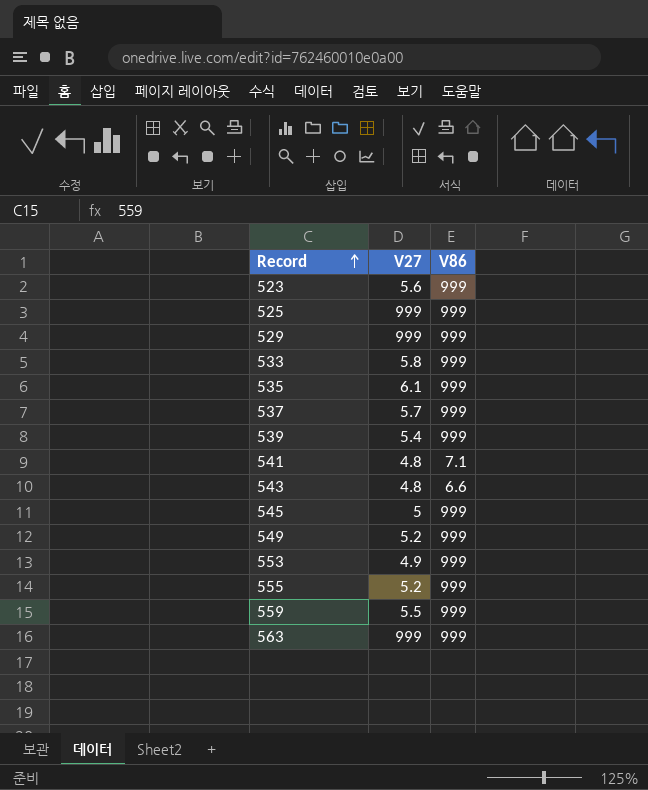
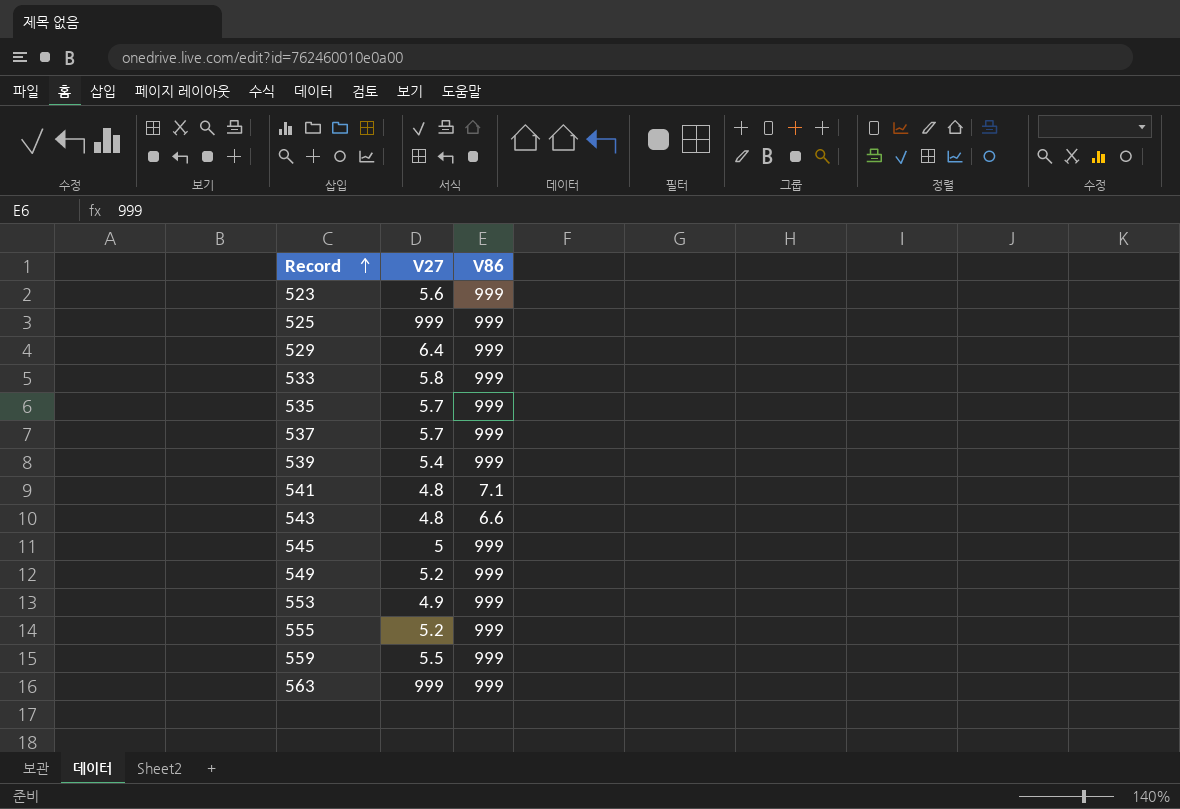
529 | V27: 999 -> 6.4
535 | V27: 6.1 -> 5.7

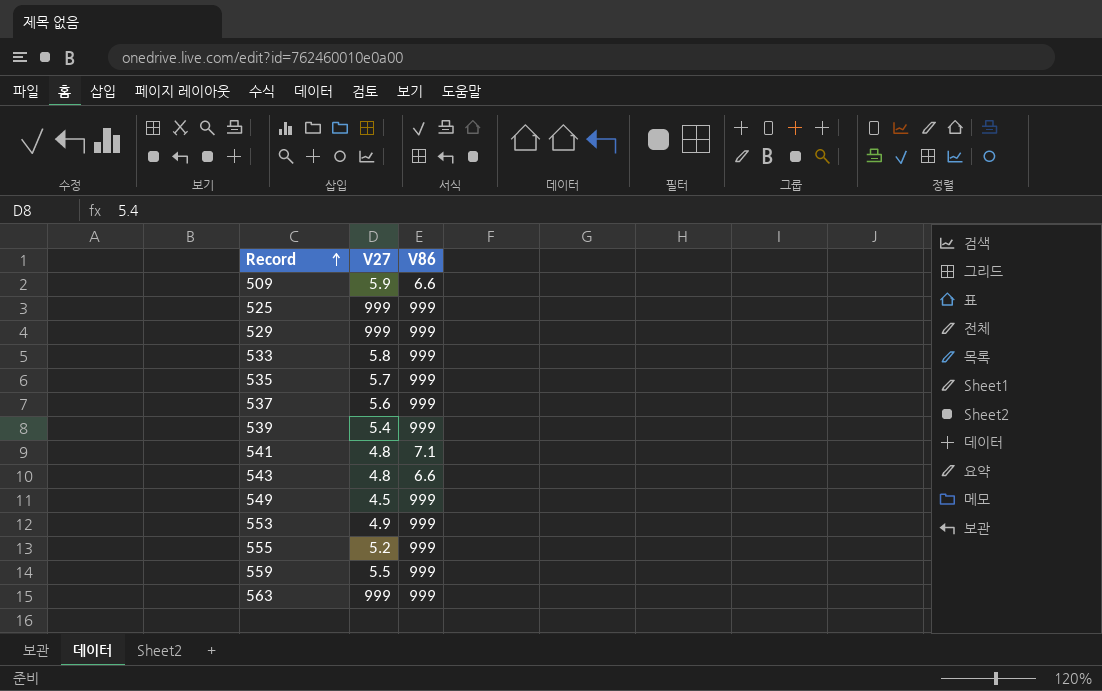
row 523: 5.6 | 999 -> none
row 545: 5 | 999 -> none
row 509: none -> 5.9 | 6.6
529 | V27: 6.4 -> 999
537 | V27: 5.7 -> 5.6
549 | V27: 5.2 -> 4.5

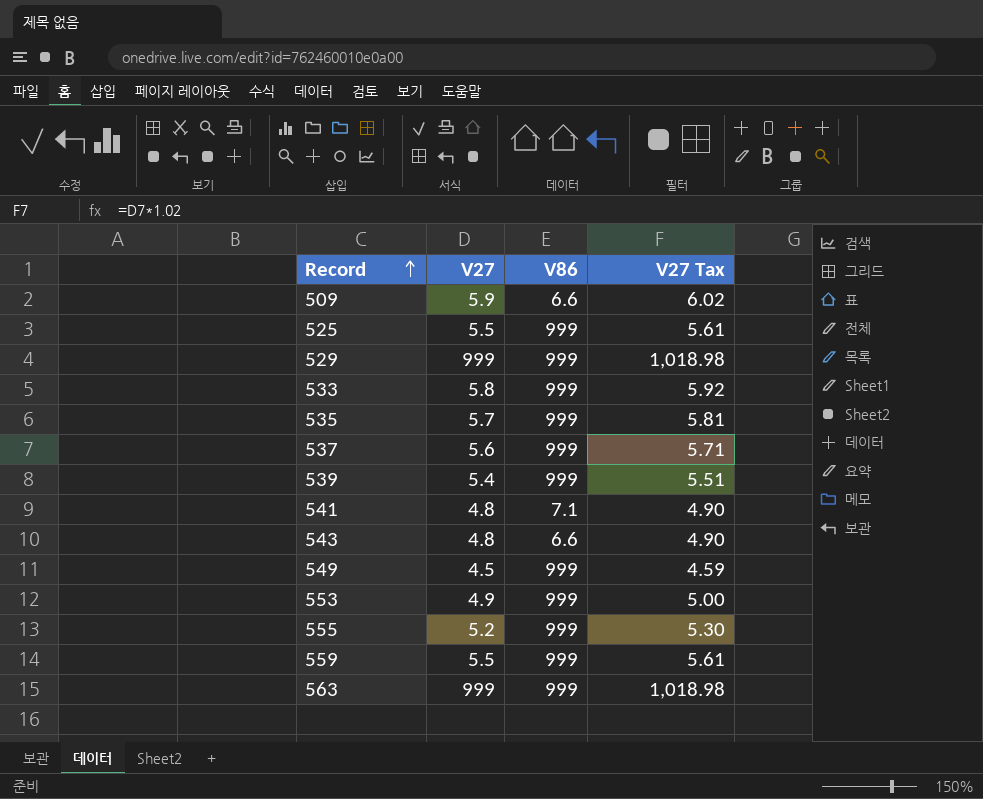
column V27 Tax | formula: none -> [V27] * 1.02
525 | V27: 999 -> 5.5

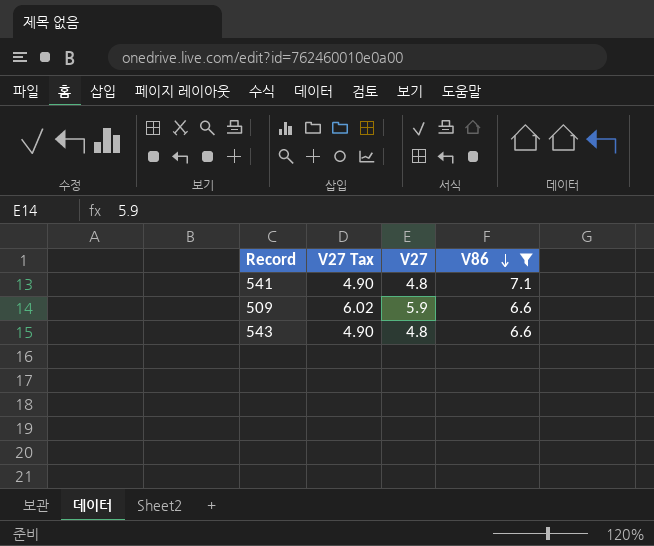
filter: none -> V86 != 999
row order: Record ascending -> V86 descending
column V27 Tax | position: 4 -> 2

